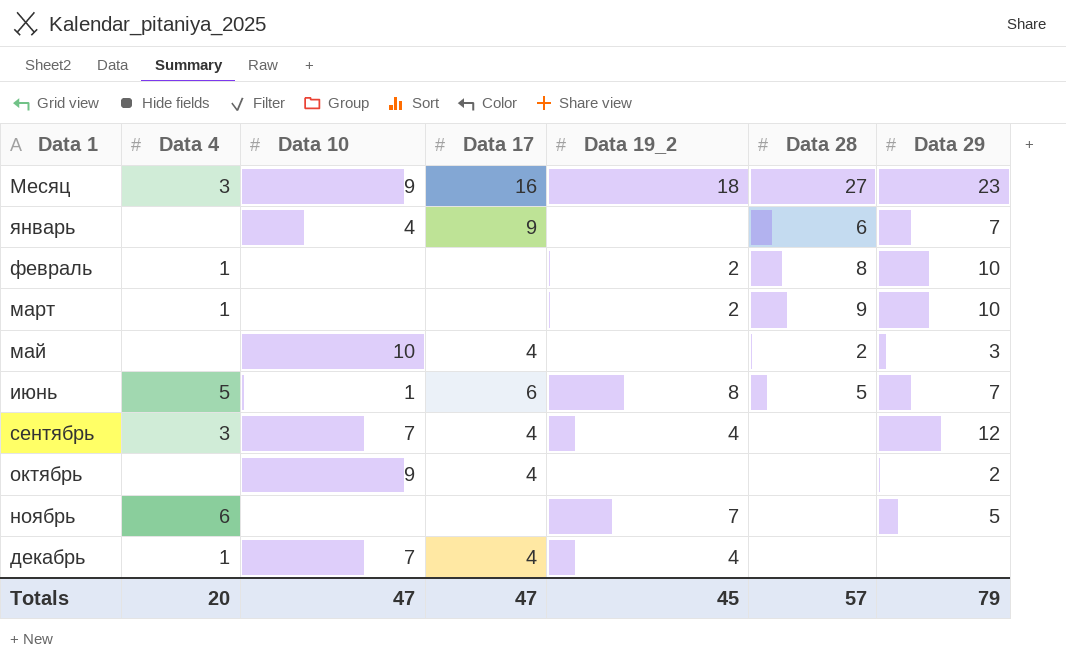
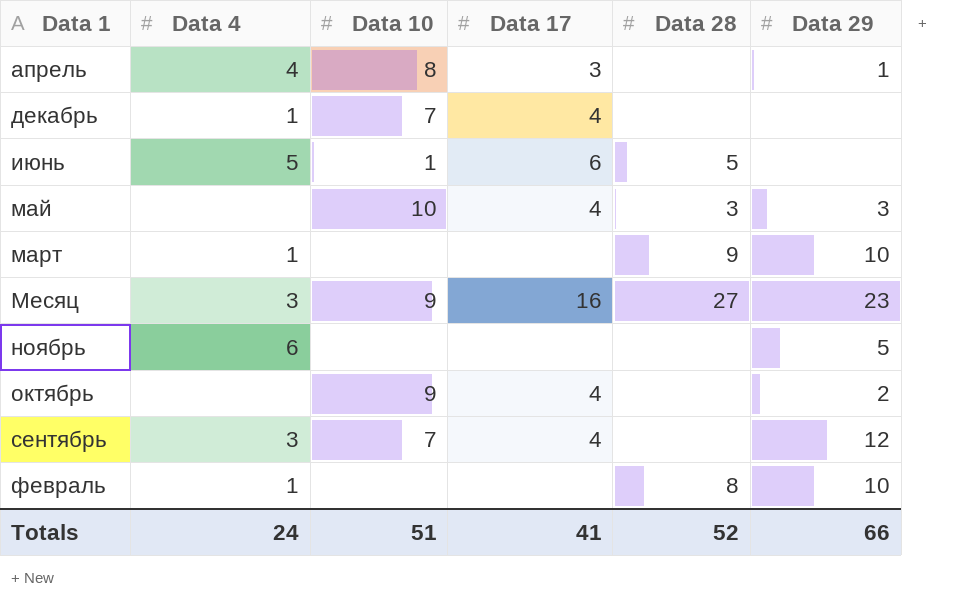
row order: none -> Data 1 ascending
column Data 19_2 | position: 5 -> none
row январь: none | 4 | 9 | none | 6 | 7 -> none
row апрель: none -> 4 | 8 | 3 | none | 1
июнь | Data 29: 7 -> none
май | Data 28: 2 -> 3
Totals | Data 4: 20 -> 24
Totals | Data 10: 47 -> 51
Totals | Data 17: 47 -> 41
Totals | Data 28: 57 -> 52
Totals | Data 29: 79 -> 66

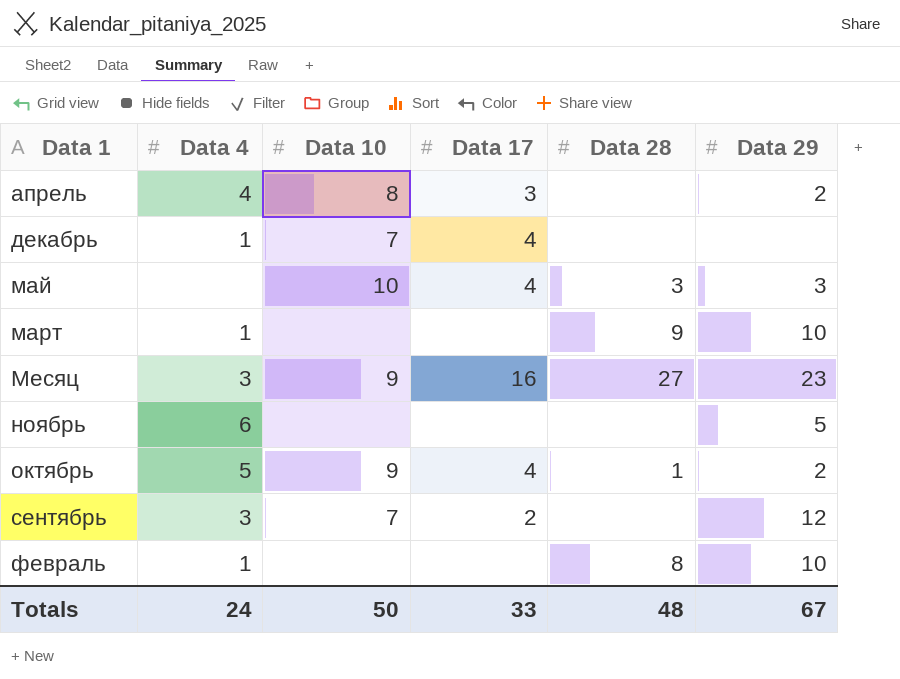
row июнь: 5 | 1 | 6 | 5 | none -> none
апрель | Data 29: 1 -> 2
октябрь | Data 4: none -> 5
октябрь | Data 28: none -> 1
сентябрь | Data 17: 4 -> 2
Totals | Data 10: 51 -> 50
Totals | Data 17: 41 -> 33
Totals | Data 28: 52 -> 48
Totals | Data 29: 66 -> 67

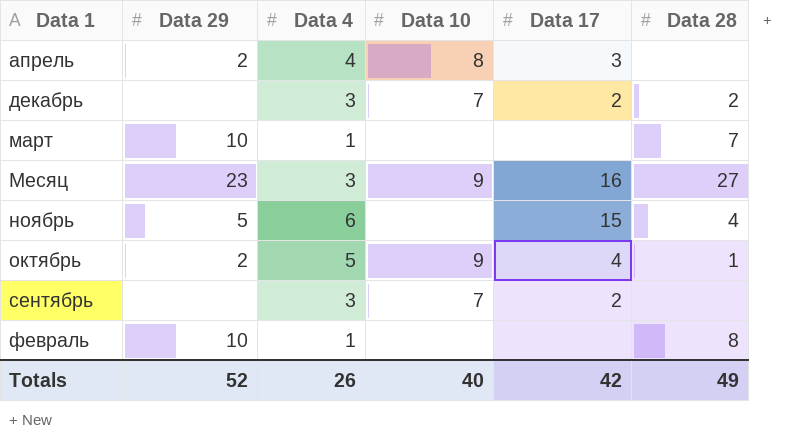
column Data 29 | position: 6 -> 2
row май: none | 10 | 4 | 3 | 3 -> none
декабрь | Data 4: 1 -> 3
декабрь | Data 17: 4 -> 2
декабрь | Data 28: none -> 2
март | Data 28: 9 -> 7
ноябрь | Data 17: none -> 15
ноябрь | Data 28: none -> 4
сентябрь | Data 29: 12 -> none
Totals | Data 29: 67 -> 52
Totals | Data 4: 24 -> 26
Totals | Data 10: 50 -> 40
Totals | Data 17: 33 -> 42
Totals | Data 28: 48 -> 49

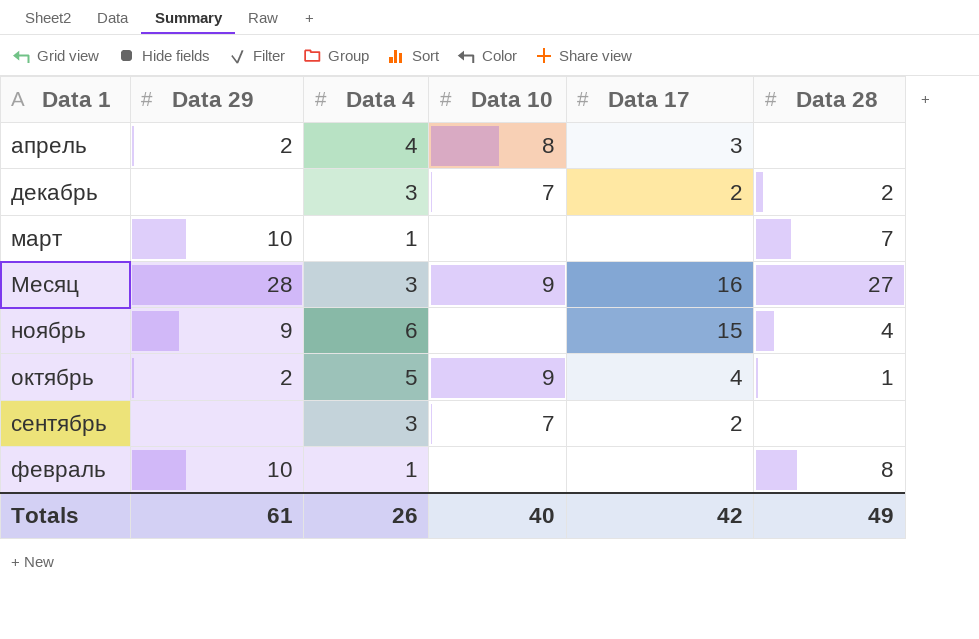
Месяц | Data 29: 23 -> 28
ноябрь | Data 29: 5 -> 9
Totals | Data 29: 52 -> 61

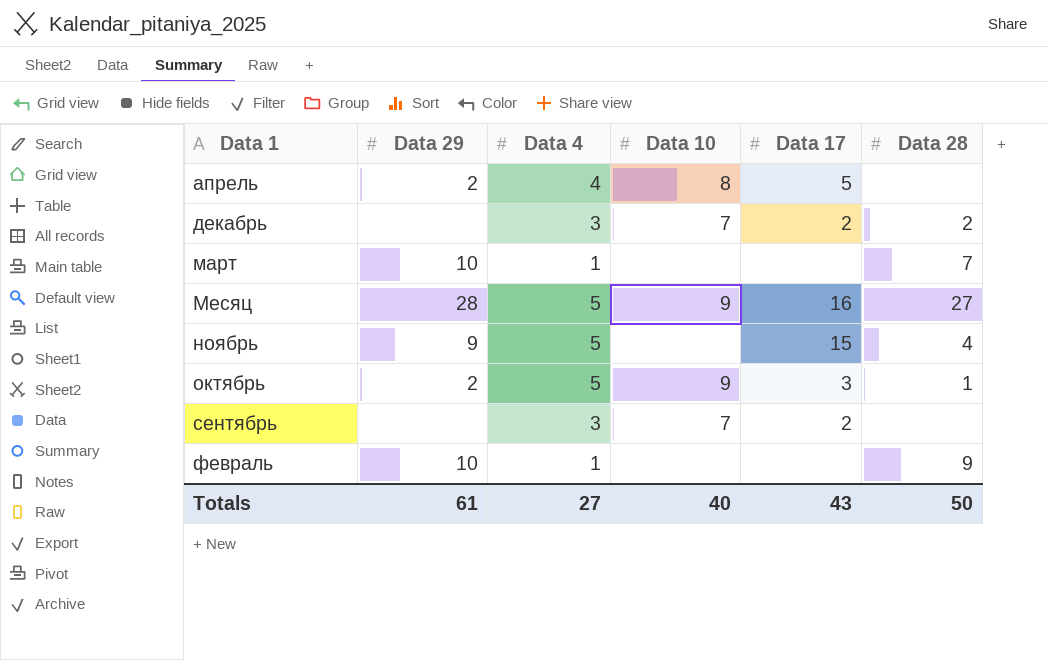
апрель | Data 17: 3 -> 5
Месяц | Data 4: 3 -> 5
ноябрь | Data 4: 6 -> 5
октябрь | Data 17: 4 -> 3
февраль | Data 28: 8 -> 9
Totals | Data 4: 26 -> 27
Totals | Data 17: 42 -> 43
Totals | Data 28: 49 -> 50

